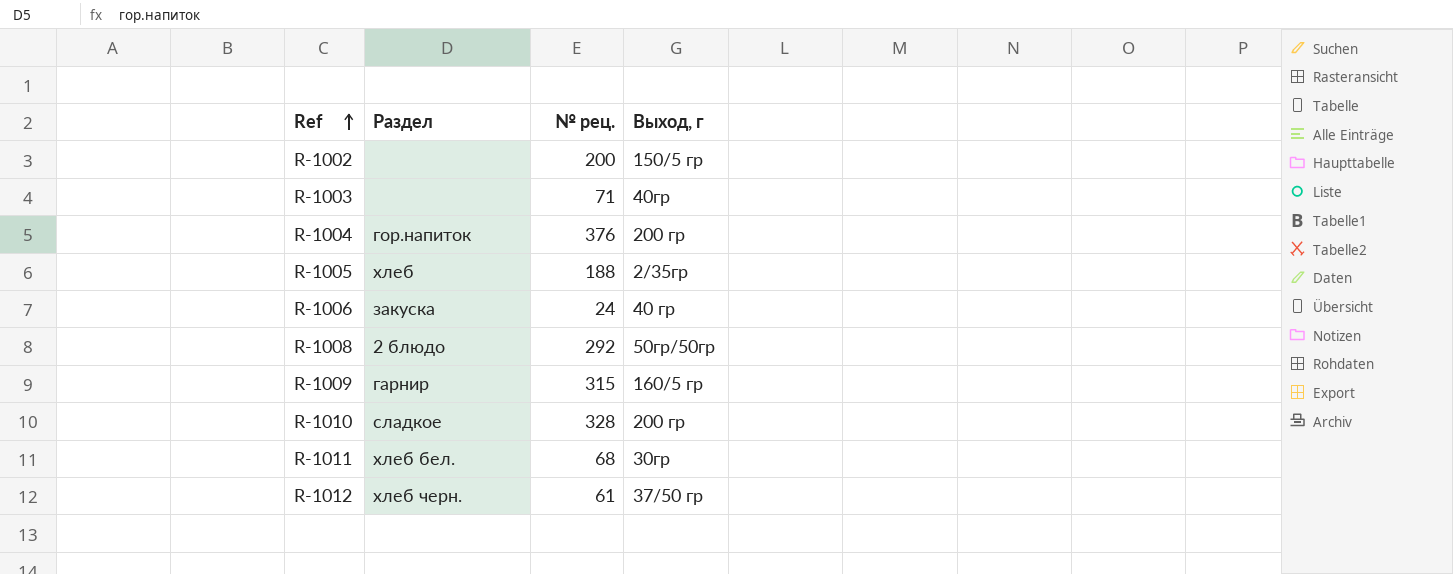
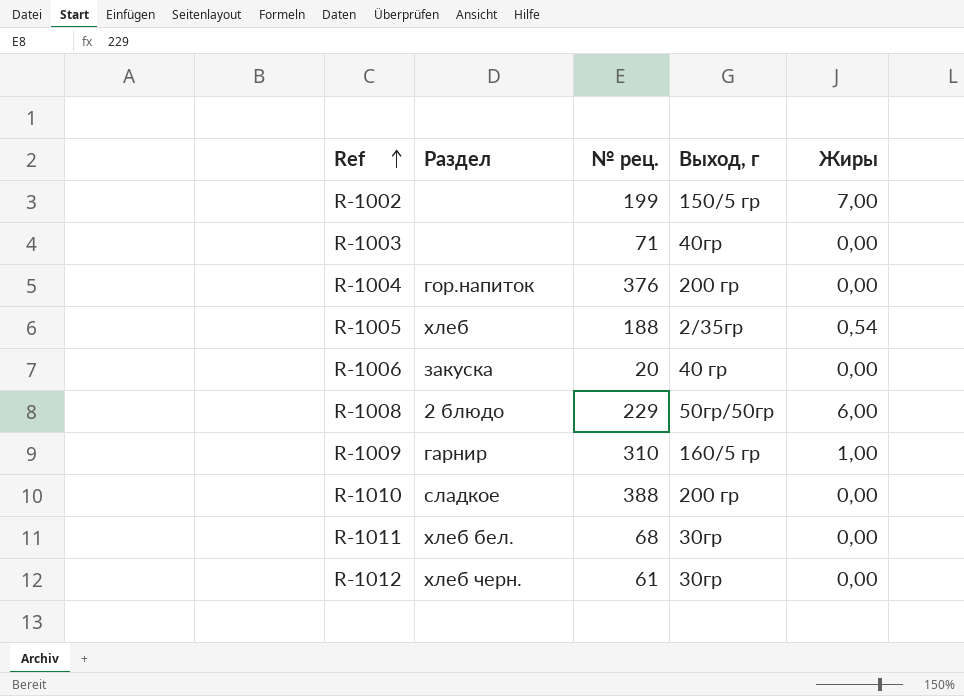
column Жиры | position: none -> 5
R-1002 | № рец.: 200 -> 199
R-1006 | № рец.: 24 -> 20
R-1008 | № рец.: 292 -> 229
R-1009 | № рец.: 315 -> 310
R-1010 | № рец.: 328 -> 388
R-1012 | Выход, г: 37/50 гр -> 30гр

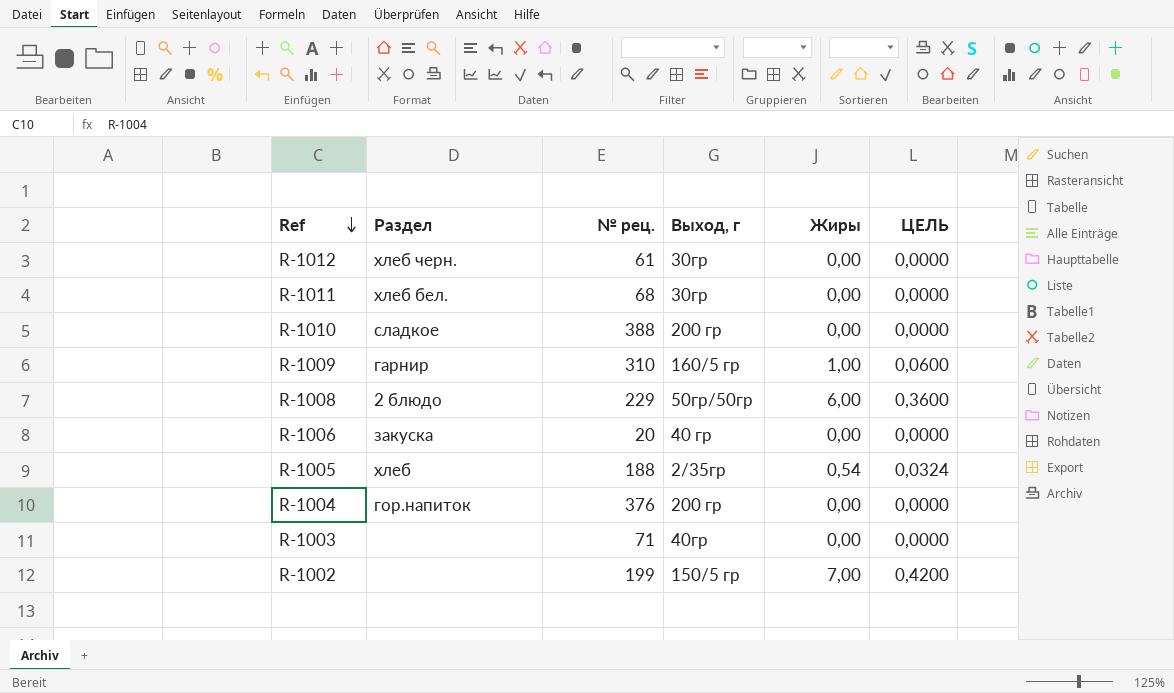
row order: Ref ascending -> Ref descending
column ЦЕЛЬ | formula: none -> [Жиры] * 0,06

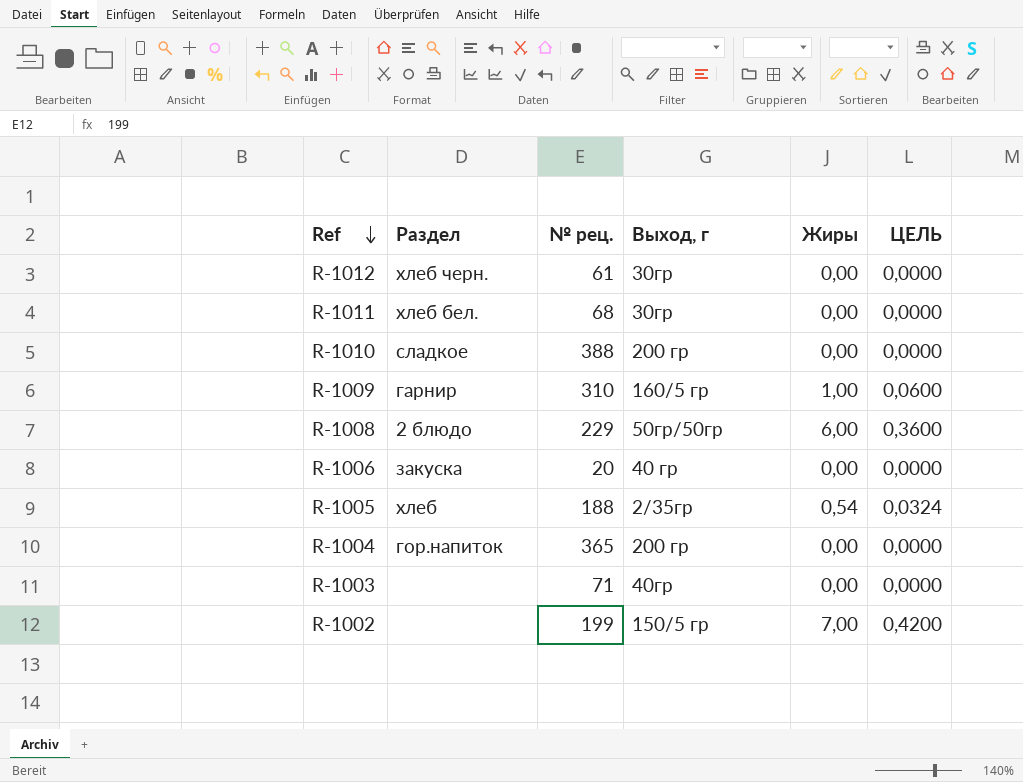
R-1004 | № рец.: 376 -> 365

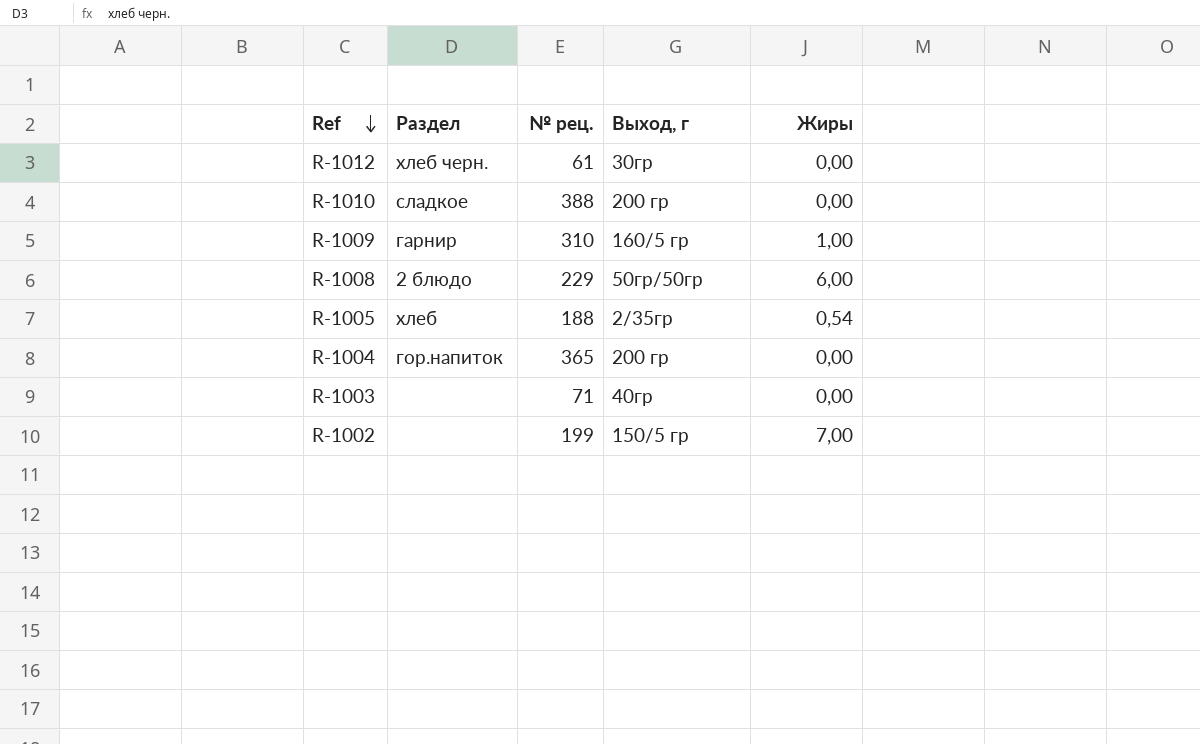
column ЦЕЛЬ | formula: [Жиры] * 0,06 -> none
row R-1011: хлеб бел. | 68 | 30гр | 0,00 | 0,0000 -> none
row R-1006: закуска | 20 | 40 гр | 0,00 | 0,0000 -> none

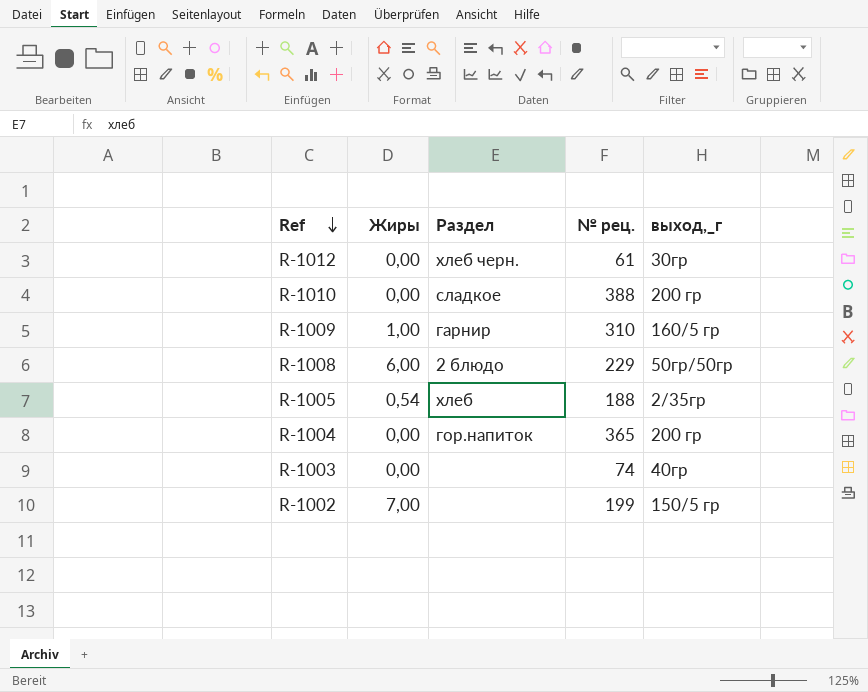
column Жиры | position: 5 -> 2
column name: Выход, г -> выход,_г
R-1003 | № рец.: 71 -> 74

